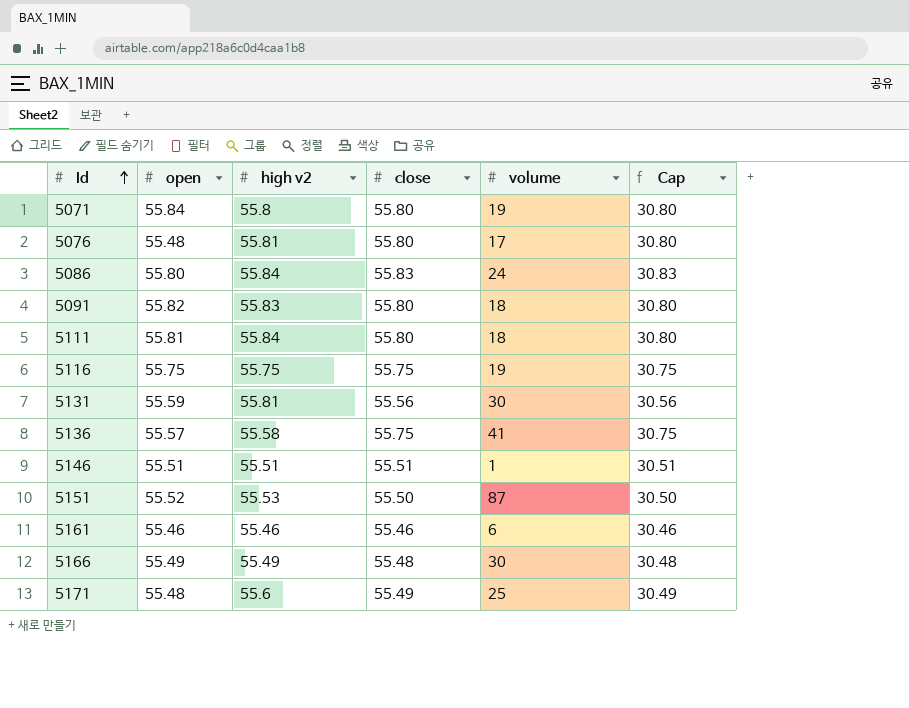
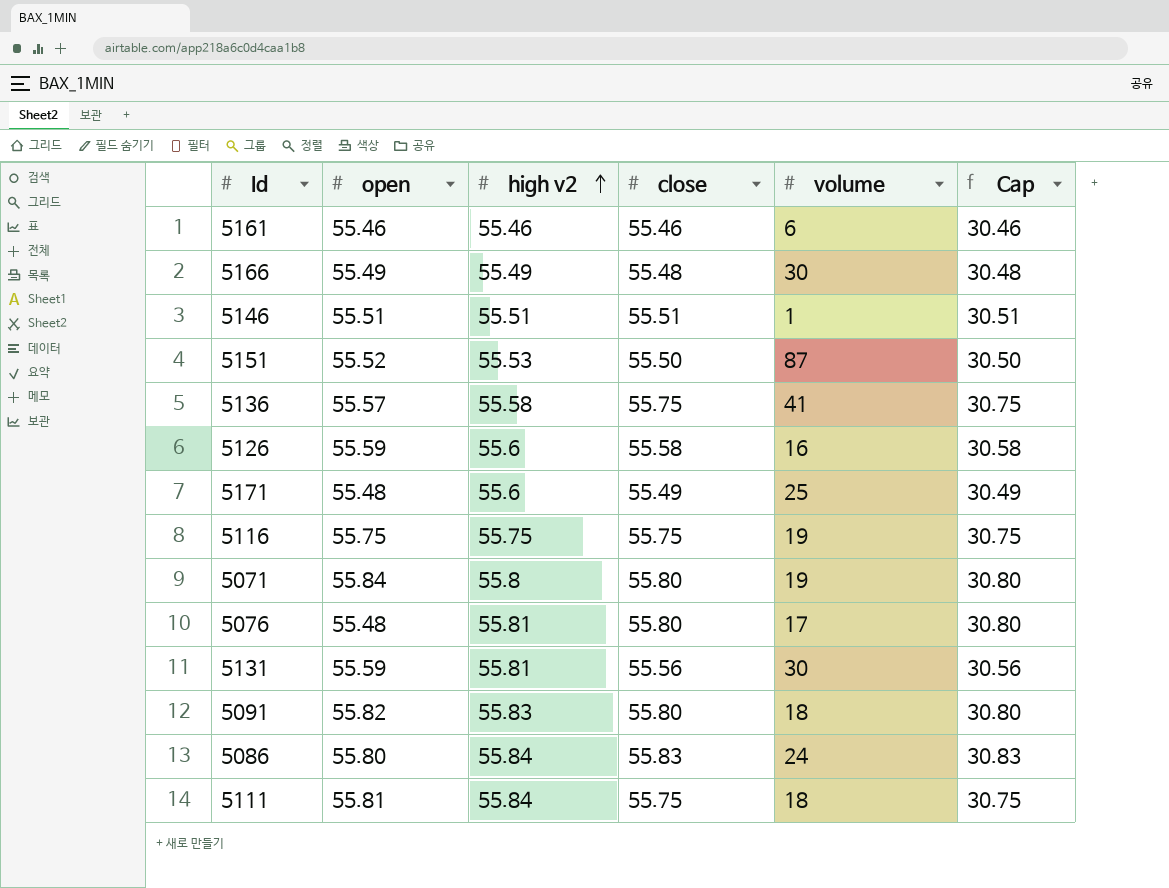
row order: Id ascending -> high v2 ascending
row 5126: none -> 55.59 | 55.6 | 55.58 | 16 | 30.58
5111 | close: 55.80 -> 55.75
5111 | Cap: 30.80 -> 30.75

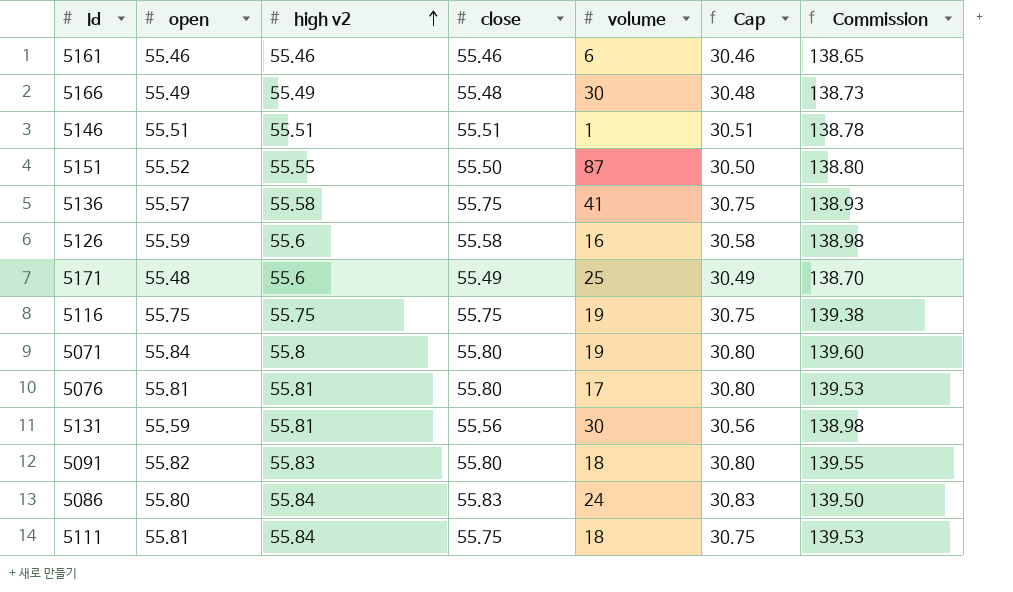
column Commission | formula: none -> [open] * 2.5
5151 | high v2: 55.53 -> 55.55
5076 | open: 55.48 -> 55.81

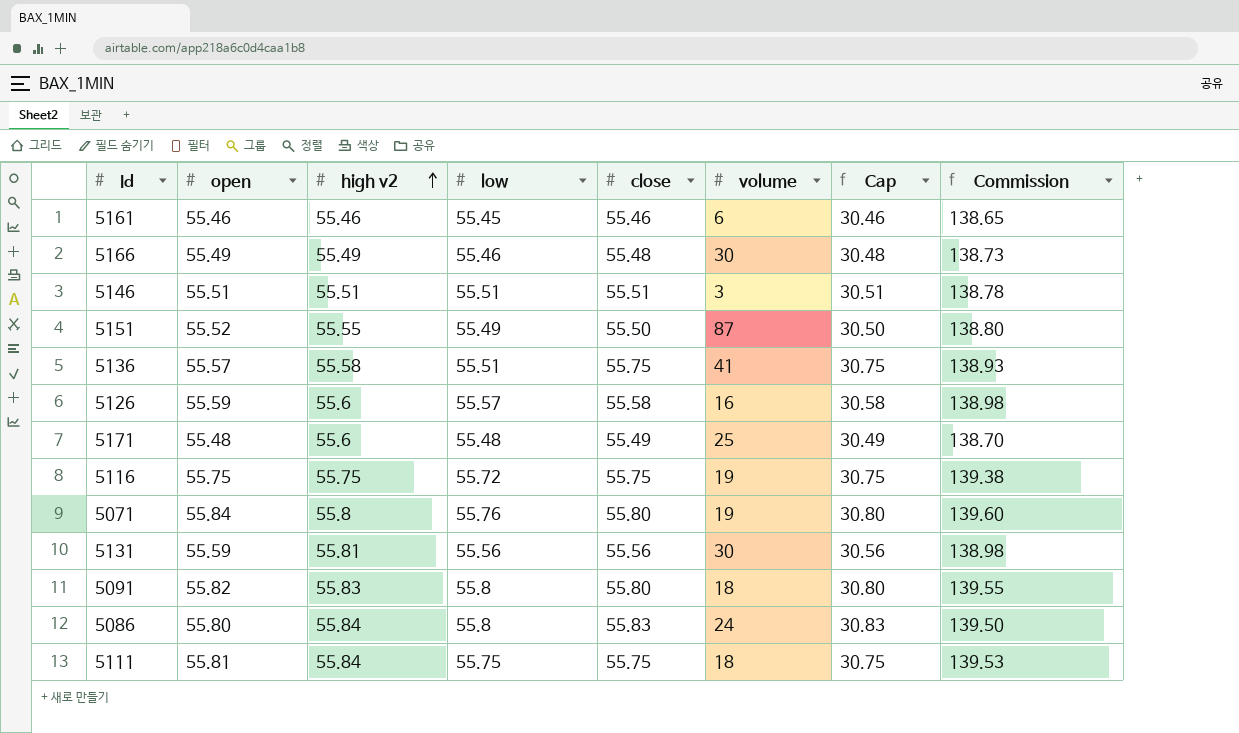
column low | position: none -> 4
row 5076: 55.81 | 55.81 | 55.80 | 17 | 30.80 | 139.53 -> none
5146 | volume: 1 -> 3

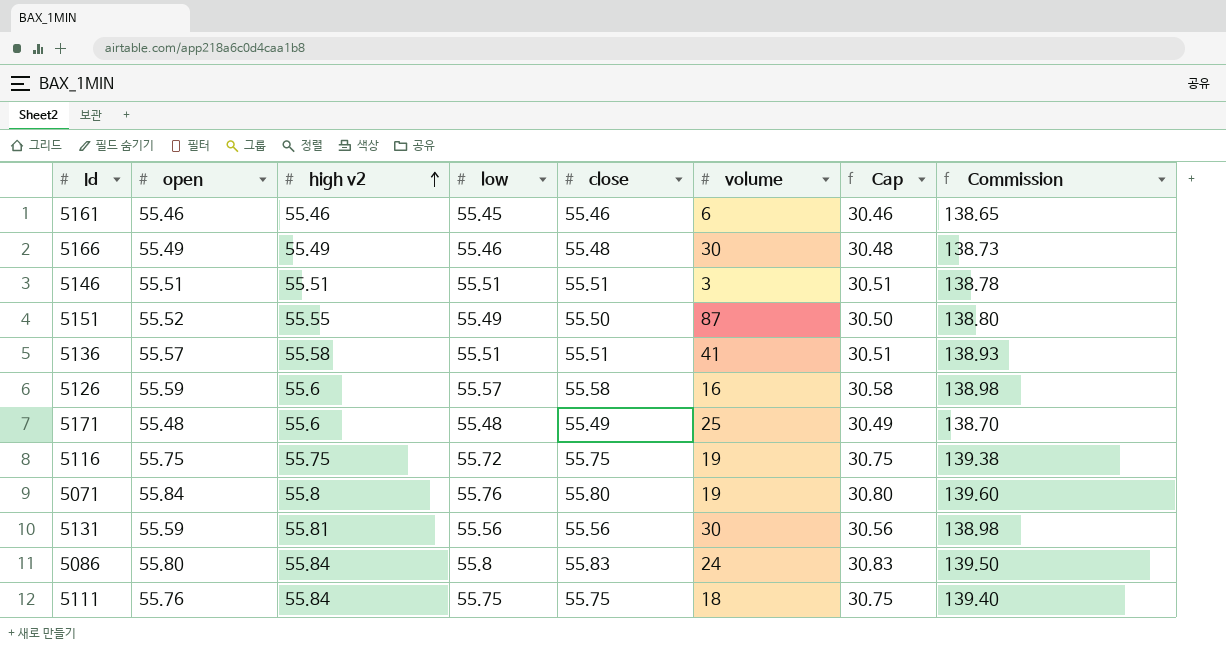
row 5091: 55.82 | 55.83 | 55.8 | 55.80 | 18 | 30.80 | 139.55 -> none
5136 | close: 55.75 -> 55.51
5136 | Cap: 30.75 -> 30.51
5111 | open: 55.81 -> 55.76
5111 | Commission: 139.53 -> 139.40

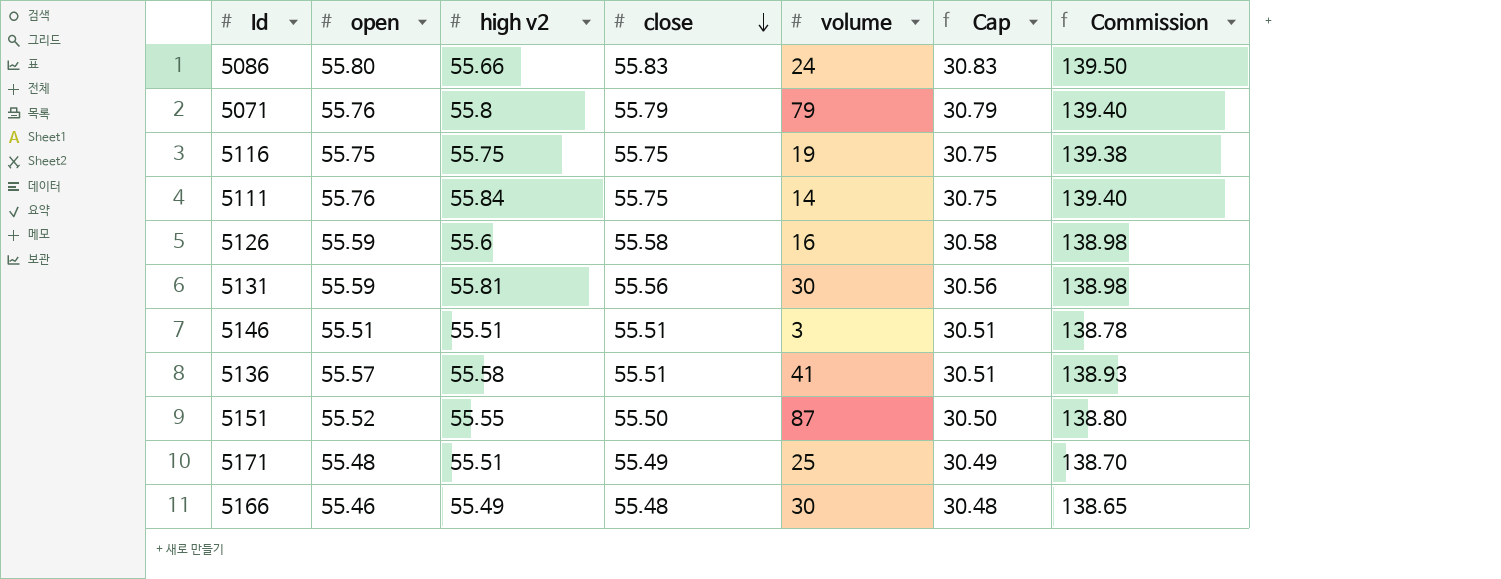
row order: high v2 ascending -> close descending
column low | position: 4 -> none
row 5161: 55.46 | 55.46 | 55.45 | 55.46 | 6 | 30.46 | 138.65 -> none
5086 | high v2: 55.84 -> 55.66
5071 | open: 55.84 -> 55.76
5071 | close: 55.80 -> 55.79
5071 | volume: 19 -> 79
5071 | Cap: 30.80 -> 30.79
5071 | Commission: 139.60 -> 139.40
5111 | volume: 18 -> 14
5171 | high v2: 55.6 -> 55.51
5166 | open: 55.49 -> 55.46
5166 | Commission: 138.73 -> 138.65

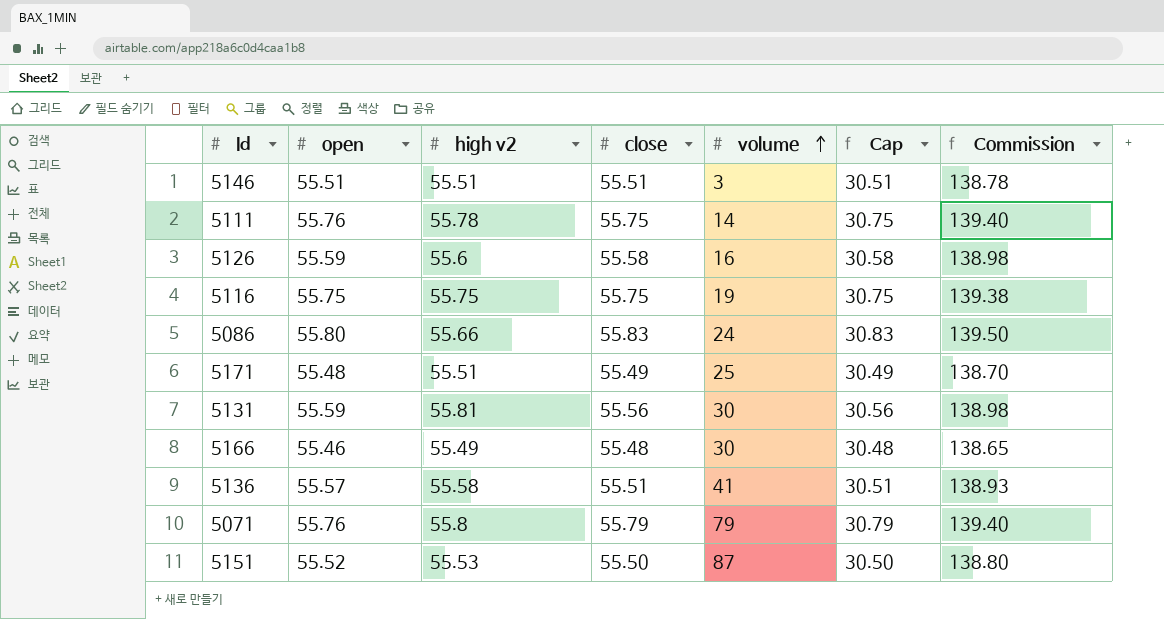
row order: close descending -> volume ascending
5111 | high v2: 55.84 -> 55.78
5151 | high v2: 55.55 -> 55.53

